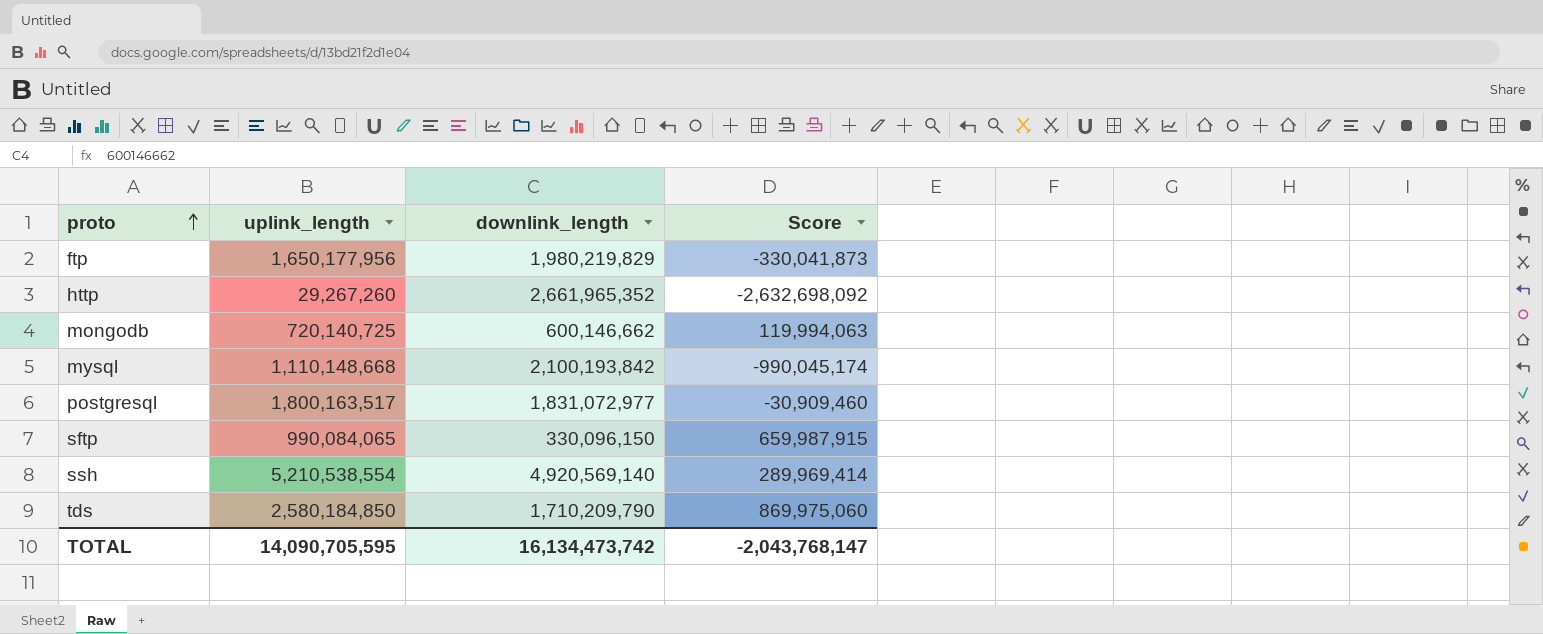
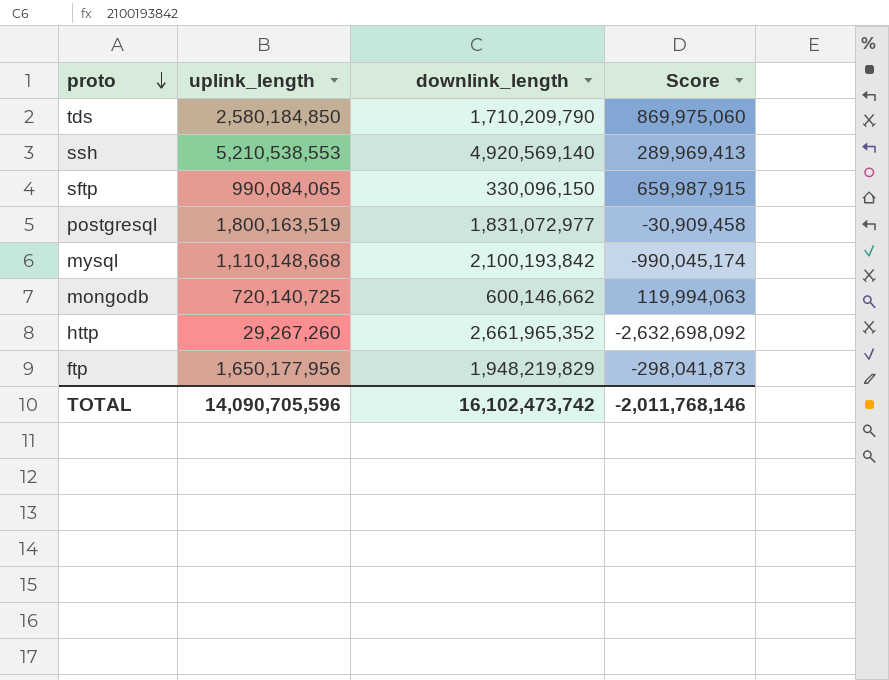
row order: proto ascending -> proto descending
ssh | uplink_length: 5,210,538,554 -> 5,210,538,553
ssh | Score: 289,969,414 -> 289,969,413
postgresql | uplink_length: 1,800,163,517 -> 1,800,163,519
postgresql | Score: -30,909,460 -> -30,909,458
ftp | downlink_length: 1,980,219,829 -> 1,948,219,829
ftp | Score: -330,041,873 -> -298,041,873
TOTAL | uplink_length: 14,090,705,595 -> 14,090,705,596
TOTAL | downlink_length: 16,134,473,742 -> 16,102,473,742
TOTAL | Score: -2,043,768,147 -> -2,011,768,146

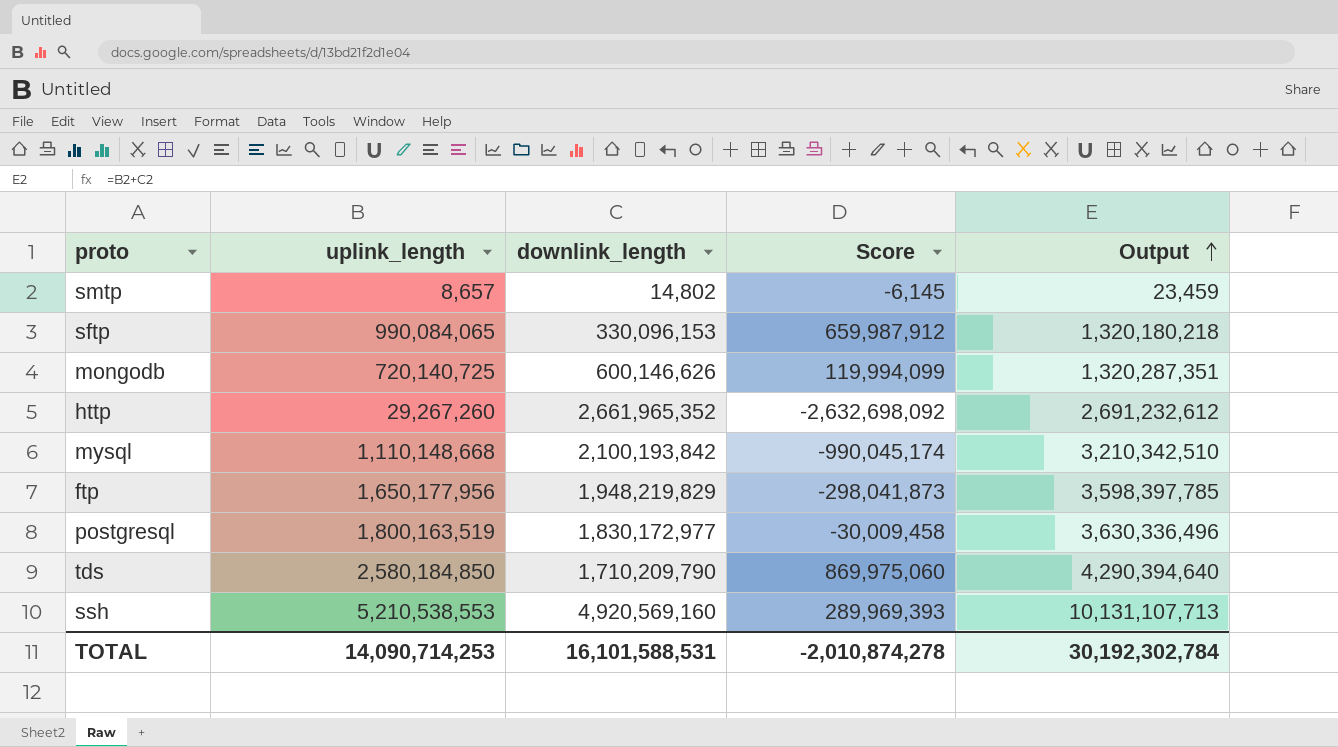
row order: proto descending -> Output ascending
column Output | formula: none -> [uplink_length] + [downlink_length]
row smtp: none -> 8,657 | 14,802 | -6,145 | 23,459
sftp | downlink_length: 330,096,150 -> 330,096,153
sftp | Score: 659,987,915 -> 659,987,912
mongodb | downlink_length: 600,146,662 -> 600,146,626
mongodb | Score: 119,994,063 -> 119,994,099
postgresql | downlink_length: 1,831,072,977 -> 1,830,172,977
postgresql | Score: -30,909,458 -> -30,009,458
ssh | downlink_length: 4,920,569,140 -> 4,920,569,160
ssh | Score: 289,969,413 -> 289,969,393
TOTAL | uplink_length: 14,090,705,596 -> 14,090,714,253
TOTAL | downlink_length: 16,102,473,742 -> 16,101,588,531
TOTAL | Score: -2,011,768,146 -> -2,010,874,278

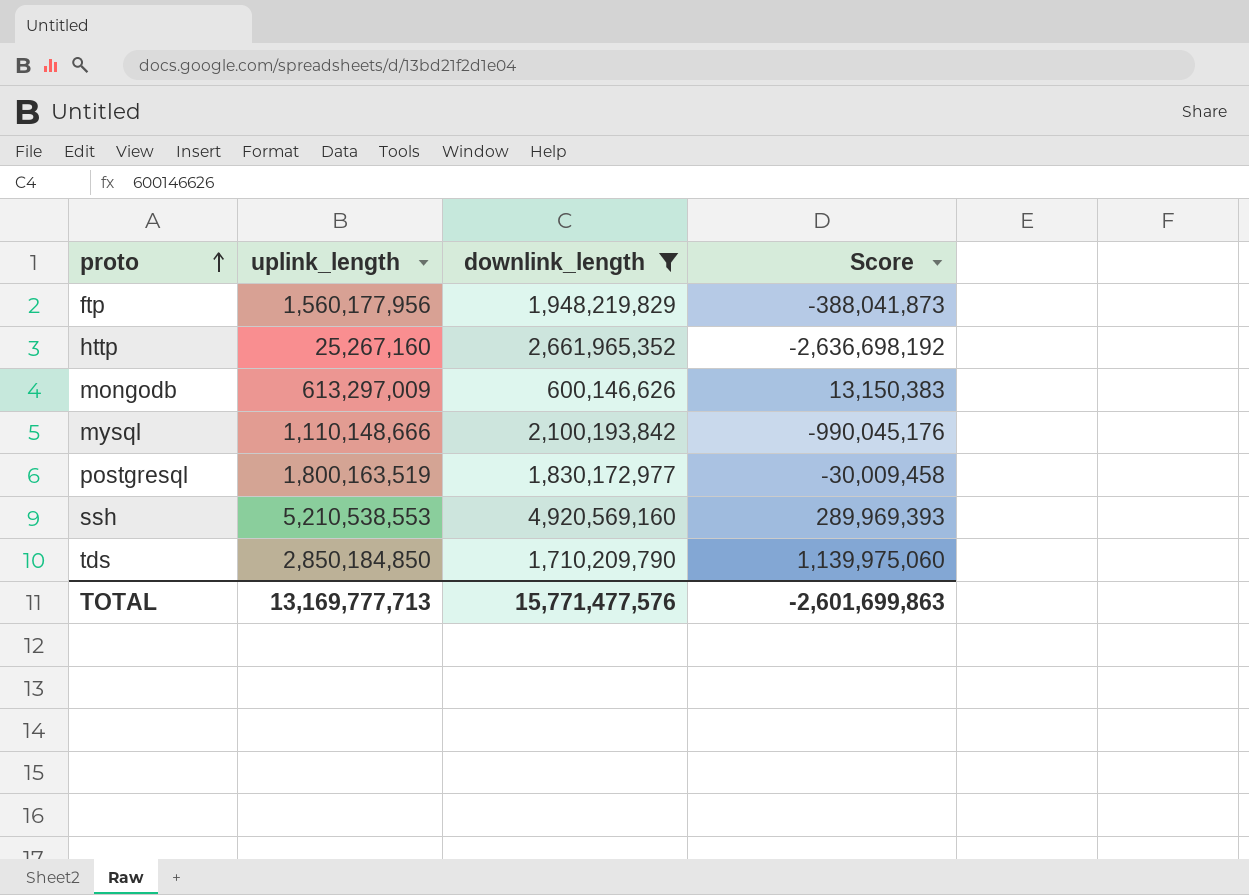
filter: none -> downlink_length >= 600,146,626
row order: Output ascending -> proto ascending
column Output | formula: [uplink_length] + [downlink_length] -> none
ftp | uplink_length: 1,650,177,956 -> 1,560,177,956
ftp | Score: -298,041,873 -> -388,041,873
http | uplink_length: 29,267,260 -> 25,267,160
http | Score: -2,632,698,092 -> -2,636,698,192
mongodb | uplink_length: 720,140,725 -> 613,297,009
mongodb | Score: 119,994,099 -> 13,150,383
mysql | uplink_length: 1,110,148,668 -> 1,110,148,666
mysql | Score: -990,045,174 -> -990,045,176
tds | uplink_length: 2,580,184,850 -> 2,850,184,850
tds | Score: 869,975,060 -> 1,139,975,060
TOTAL | uplink_length: 14,090,714,253 -> 13,169,777,713
TOTAL | downlink_length: 16,101,588,531 -> 15,771,477,576
TOTAL | Score: -2,010,874,278 -> -2,601,699,863

